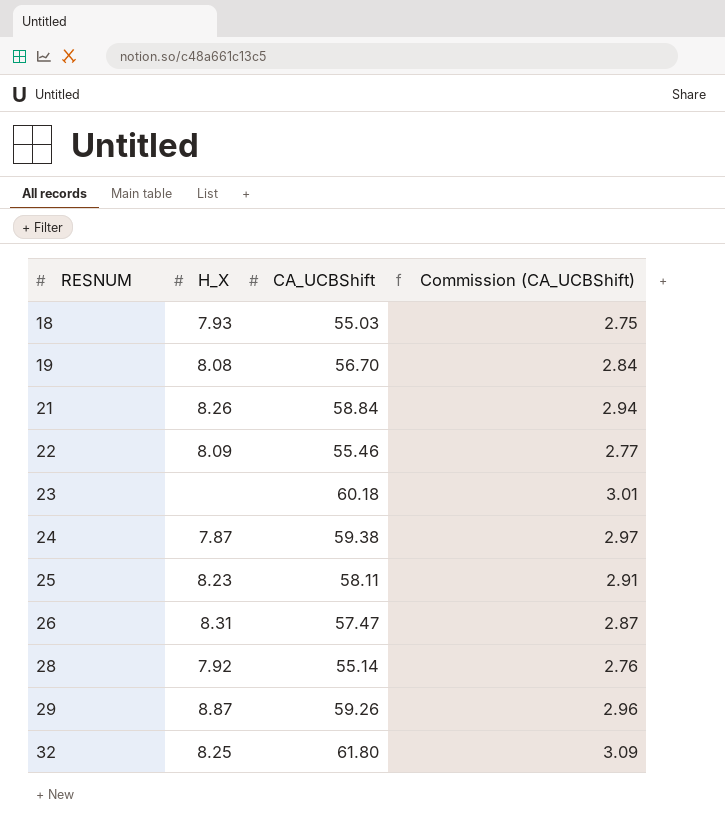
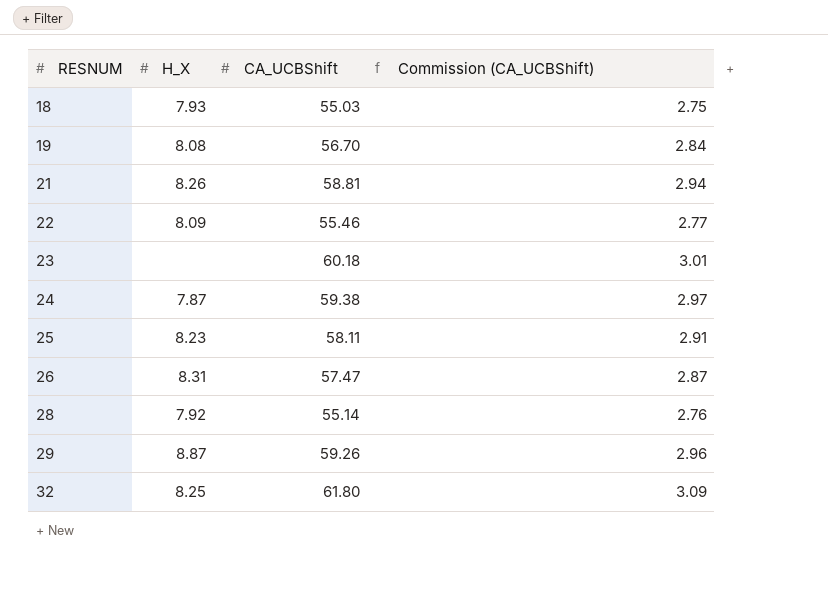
21 | CA_UCBShift: 58.84 -> 58.81

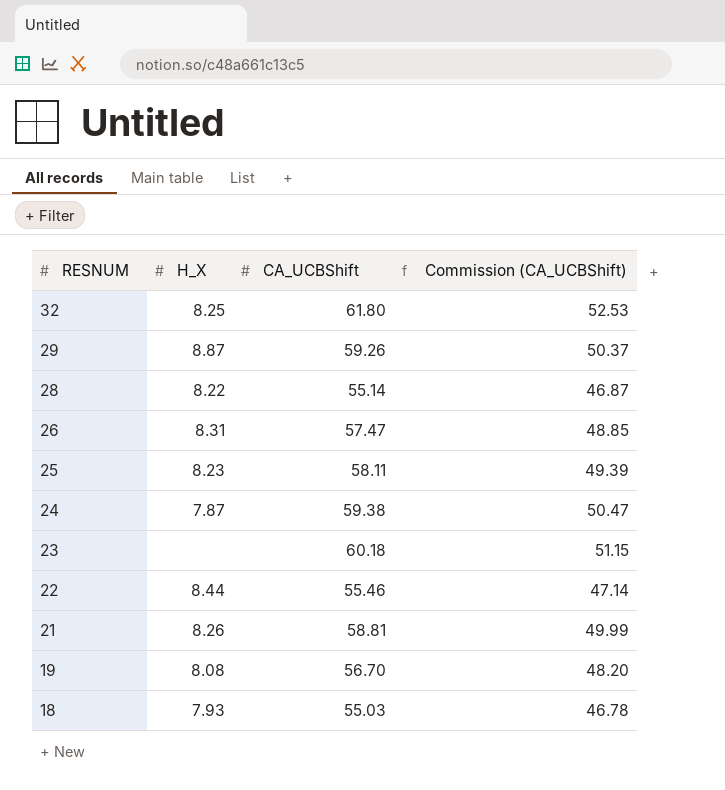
row order: RESNUM ascending -> RESNUM descending
column Commission (CA_UCBShift) | formula: [CA_UCBShift] * 0.05 -> [CA_UCBShift] * 0.85
28 | H_X: 7.92 -> 8.22
22 | H_X: 8.09 -> 8.44

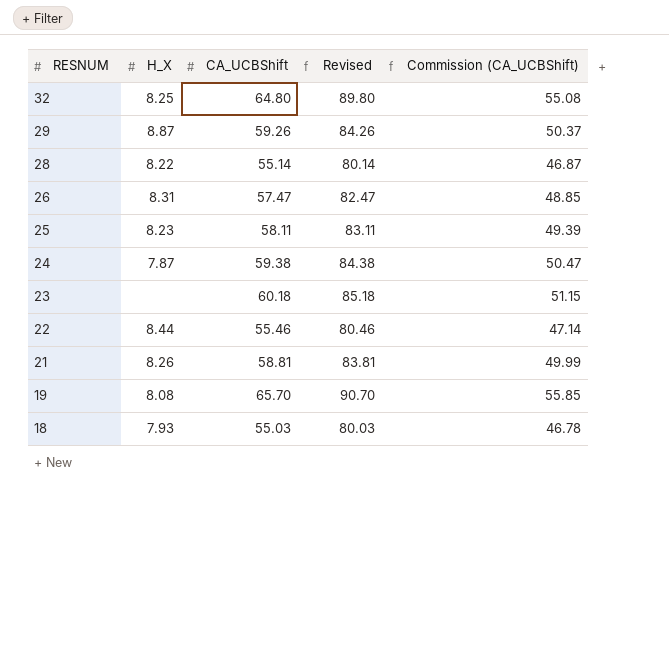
column Revised | formula: none -> [CA_UCBShift] + 25
32 | CA_UCBShift: 61.80 -> 64.80
32 | Commission (CA_UCBShift): 52.53 -> 55.08
19 | CA_UCBShift: 56.70 -> 65.70
19 | Commission (CA_UCBShift): 48.20 -> 55.85

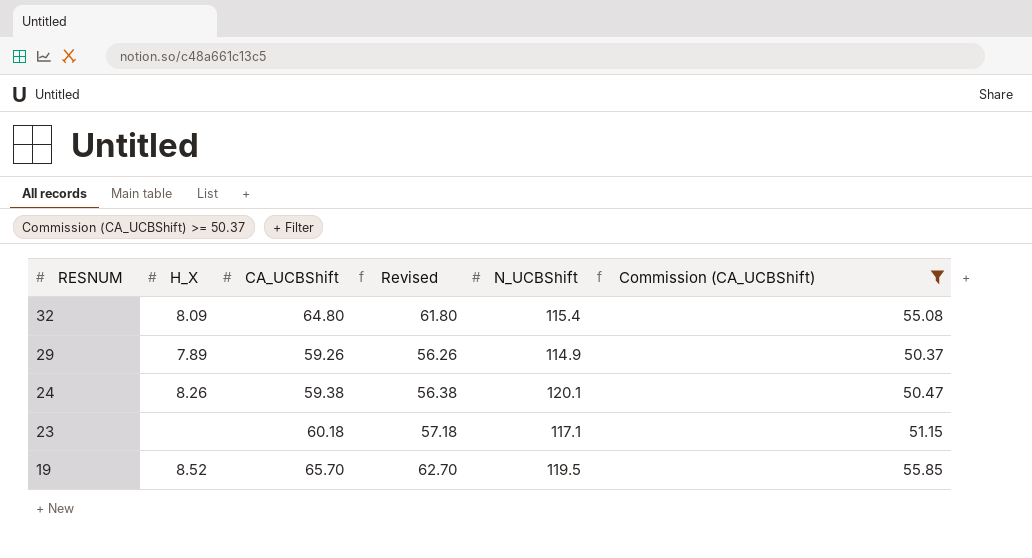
filter: none -> Commission (CA_UCBShift) >= 50.37
column Revised | formula: [CA_UCBShift] + 25 -> [CA_UCBShift] - 3
column N_UCBShift | position: none -> 5
32 | H_X: 8.25 -> 8.09
29 | H_X: 8.87 -> 7.89
24 | H_X: 7.87 -> 8.26
19 | H_X: 8.08 -> 8.52

